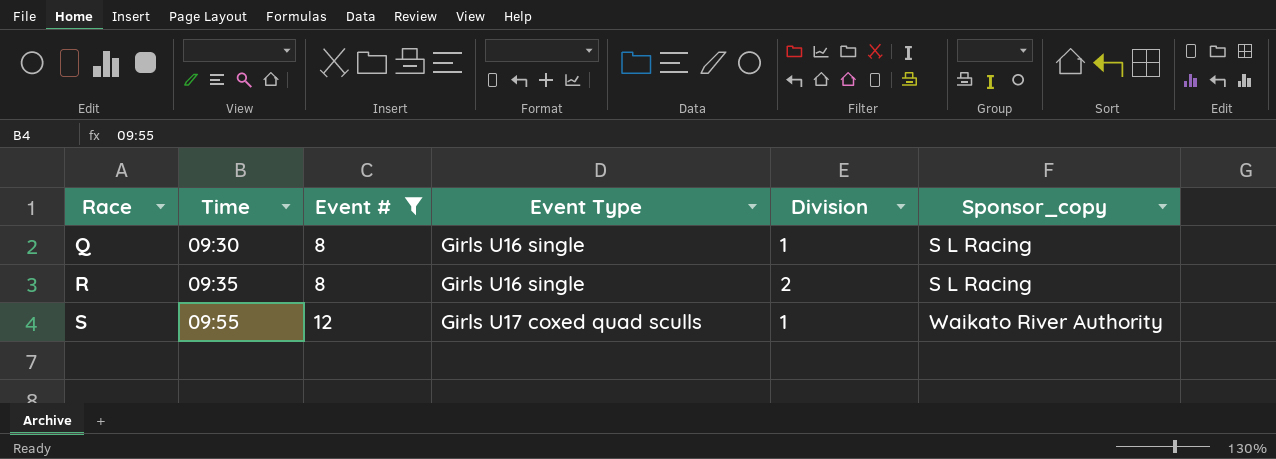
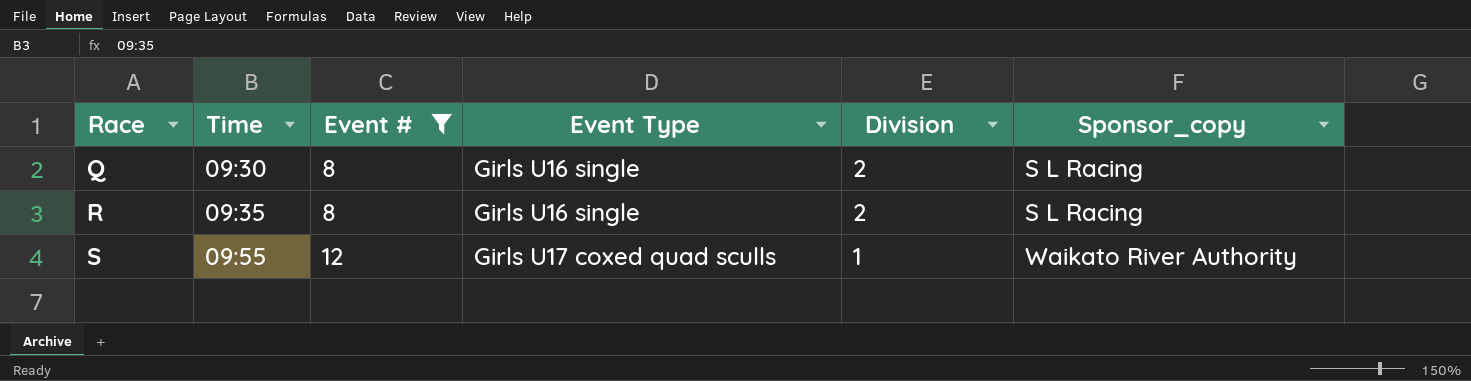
Q | Division: 1 -> 2

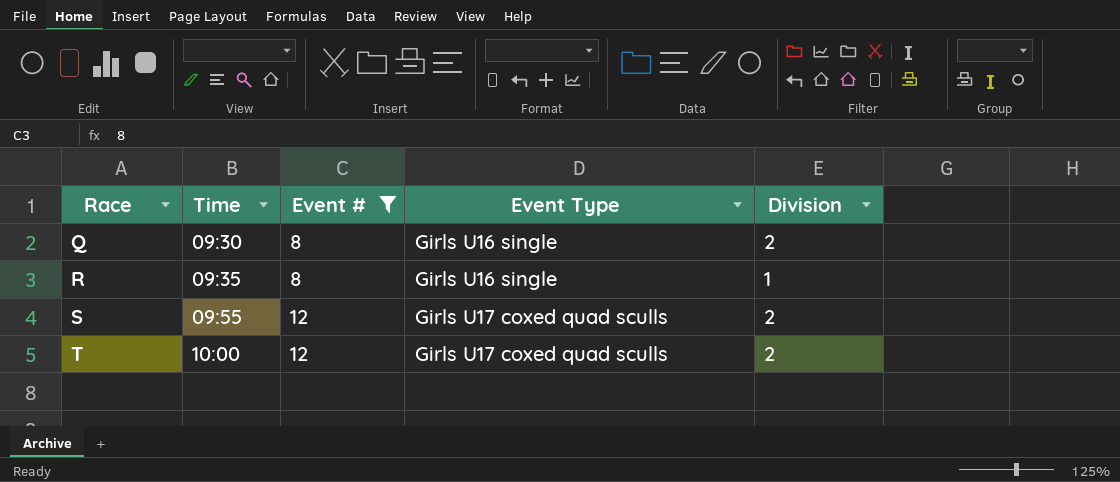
column Sponsor_copy | position: 6 -> none
R | Division: 2 -> 1
S | Division: 1 -> 2
row T: none -> 10:00 | 12 | Girls U17 coxed quad sculls | 2

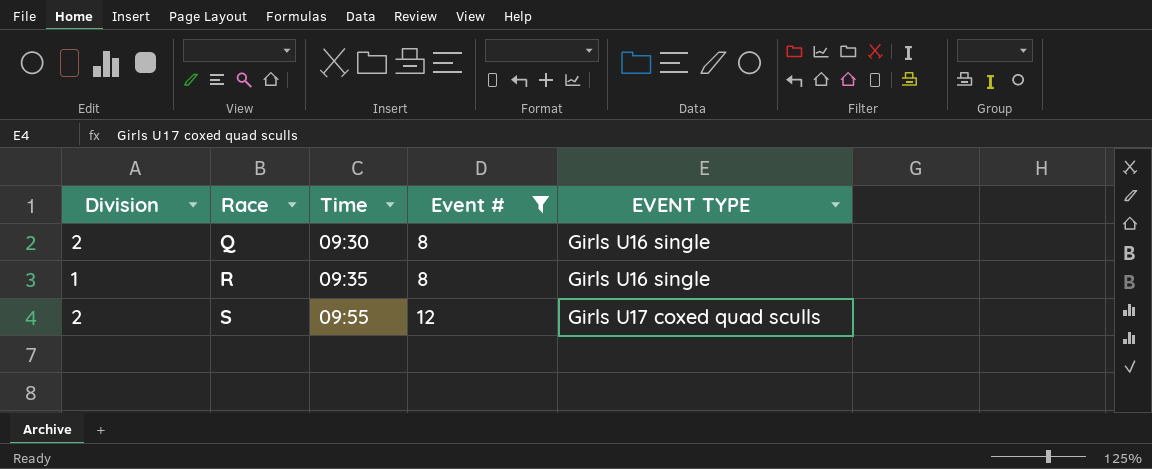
column Division | position: 5 -> 1
column name: Event Type -> EVENT TYPE
row T: 10:00 | 12 | Girls U17 coxed quad sculls | 2 -> none

